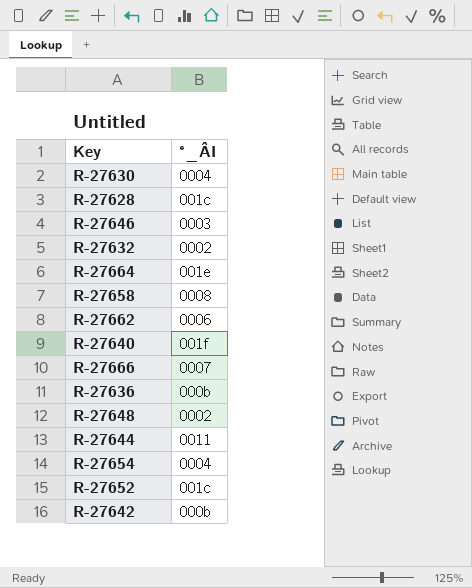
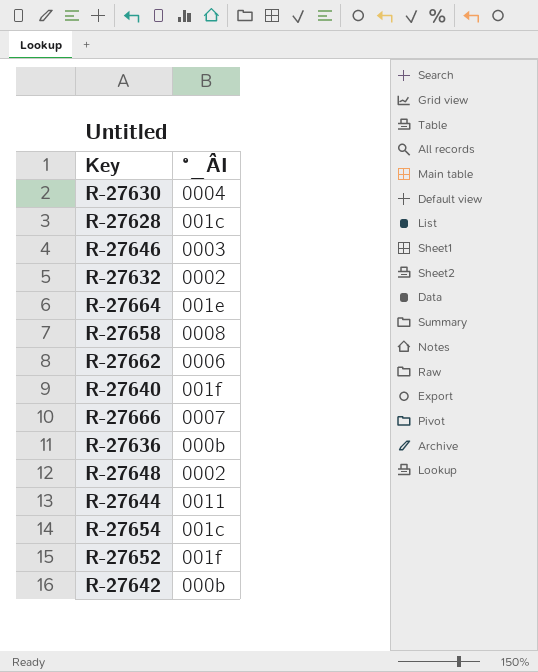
R-27654 | °_ÂI: 0004 -> 001c
R-27652 | °_ÂI: 001c -> 001f

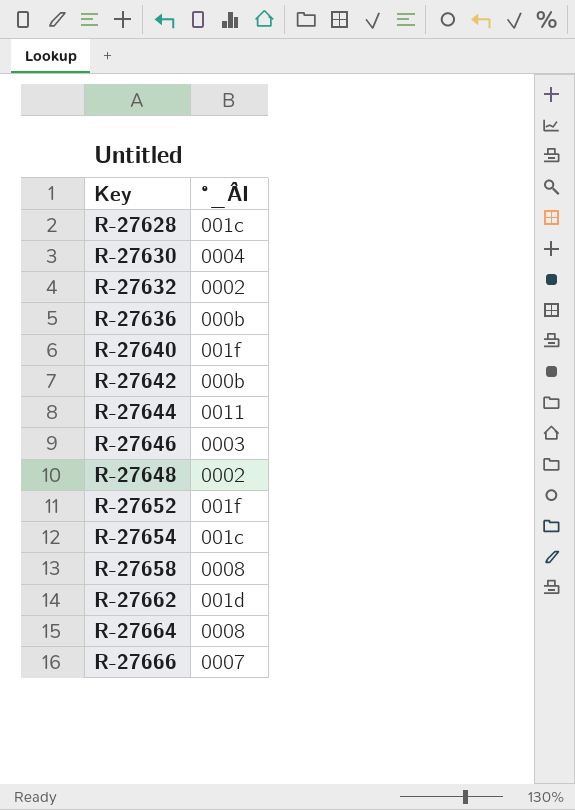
row order: none -> Key ascending
R-27662 | °_ÂI: 0006 -> 001d
R-27664 | °_ÂI: 001e -> 0008

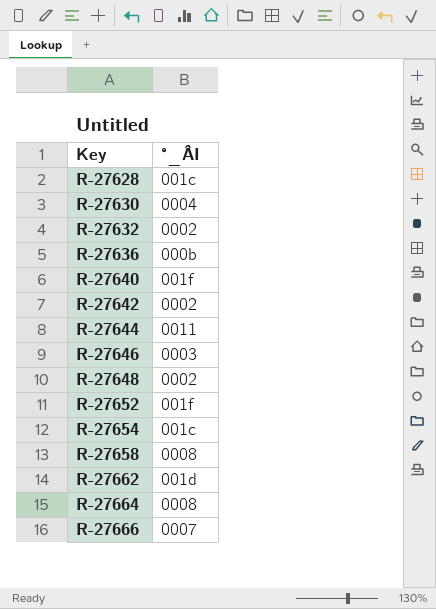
R-27642 | °_ÂI: 000b -> 0002

